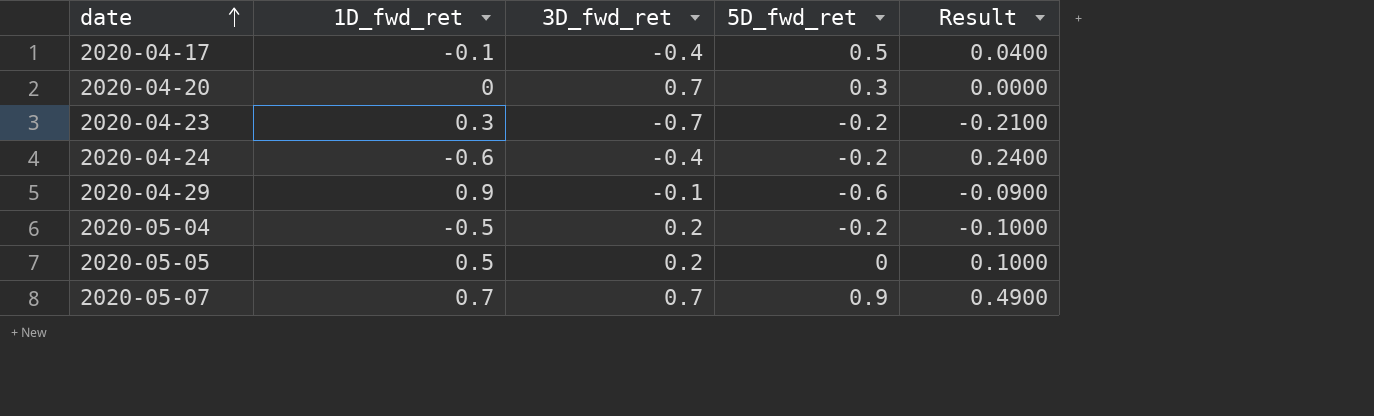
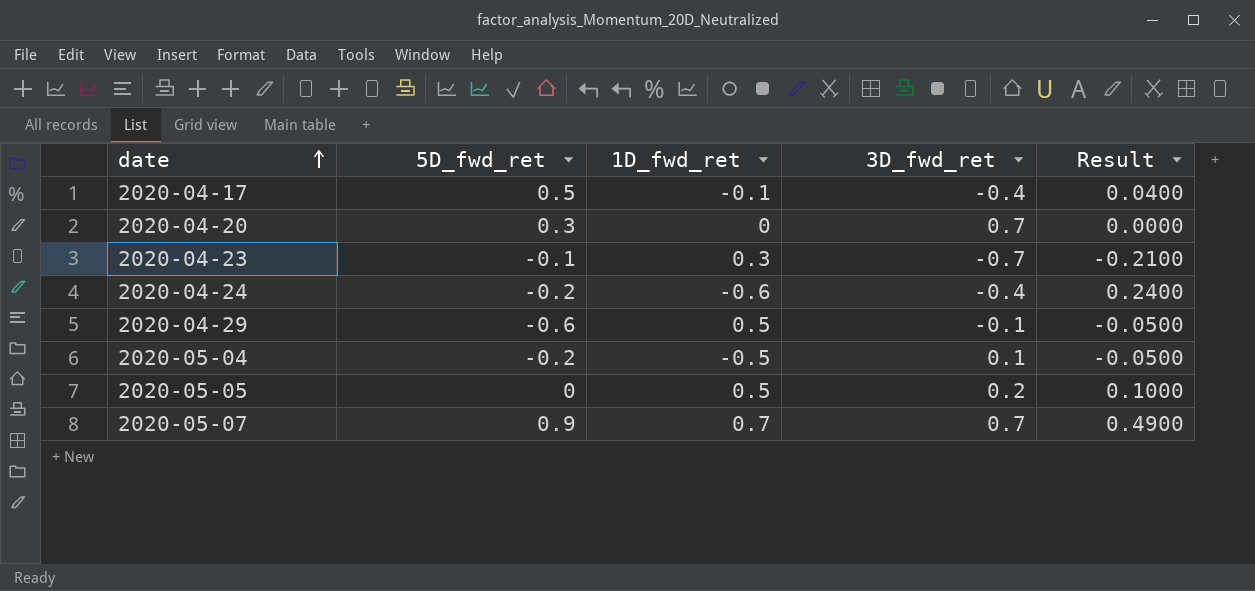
column 5D_fwd_ret | position: 4 -> 2
2020-04-23 | 5D_fwd_ret: -0.2 -> -0.1
2020-04-29 | 1D_fwd_ret: 0.9 -> 0.5
2020-04-29 | Result: -0.0900 -> -0.0500
2020-05-04 | 3D_fwd_ret: 0.2 -> 0.1
2020-05-04 | Result: -0.1000 -> -0.0500

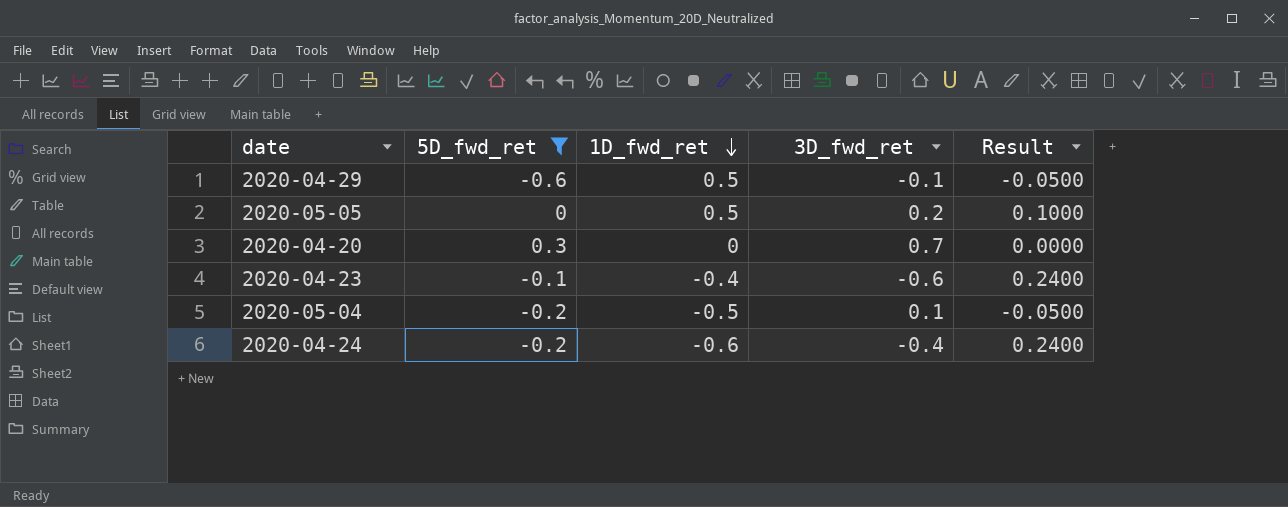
filter: none -> 5D_fwd_ret <= 0.3
row order: date ascending -> 1D_fwd_ret descending
2020-04-23 | 1D_fwd_ret: 0.3 -> -0.4
2020-04-23 | 3D_fwd_ret: -0.7 -> -0.6
2020-04-23 | Result: -0.2100 -> 0.2400

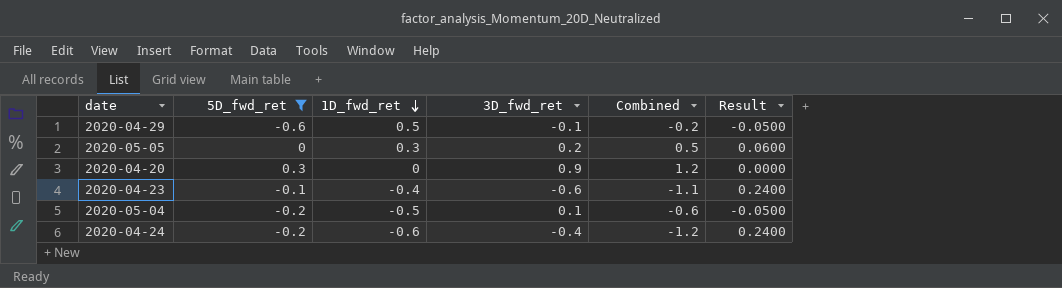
column Combined | formula: none -> [5D_fwd_ret] + [1D_fwd_ret] + [3D_fwd_ret]
2020-05-05 | 1D_fwd_ret: 0.5 -> 0.3
2020-05-05 | Result: 0.1000 -> 0.0600
2020-04-20 | 3D_fwd_ret: 0.7 -> 0.9

